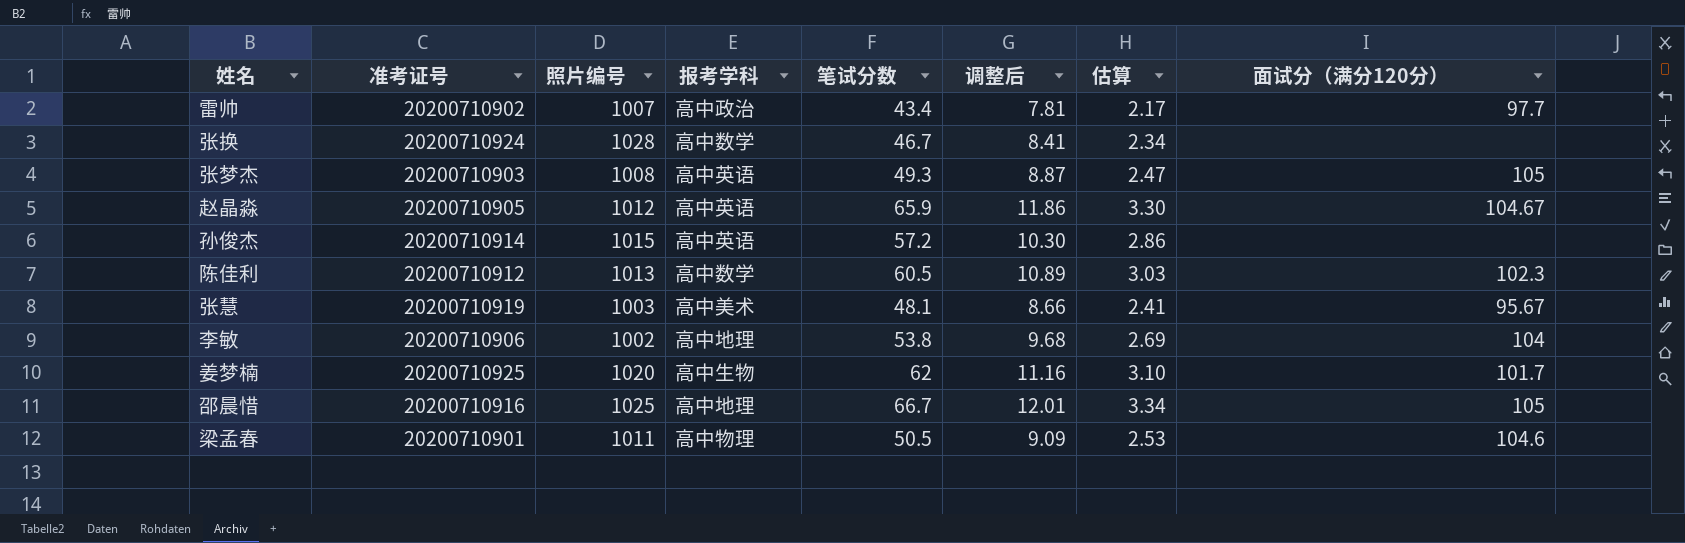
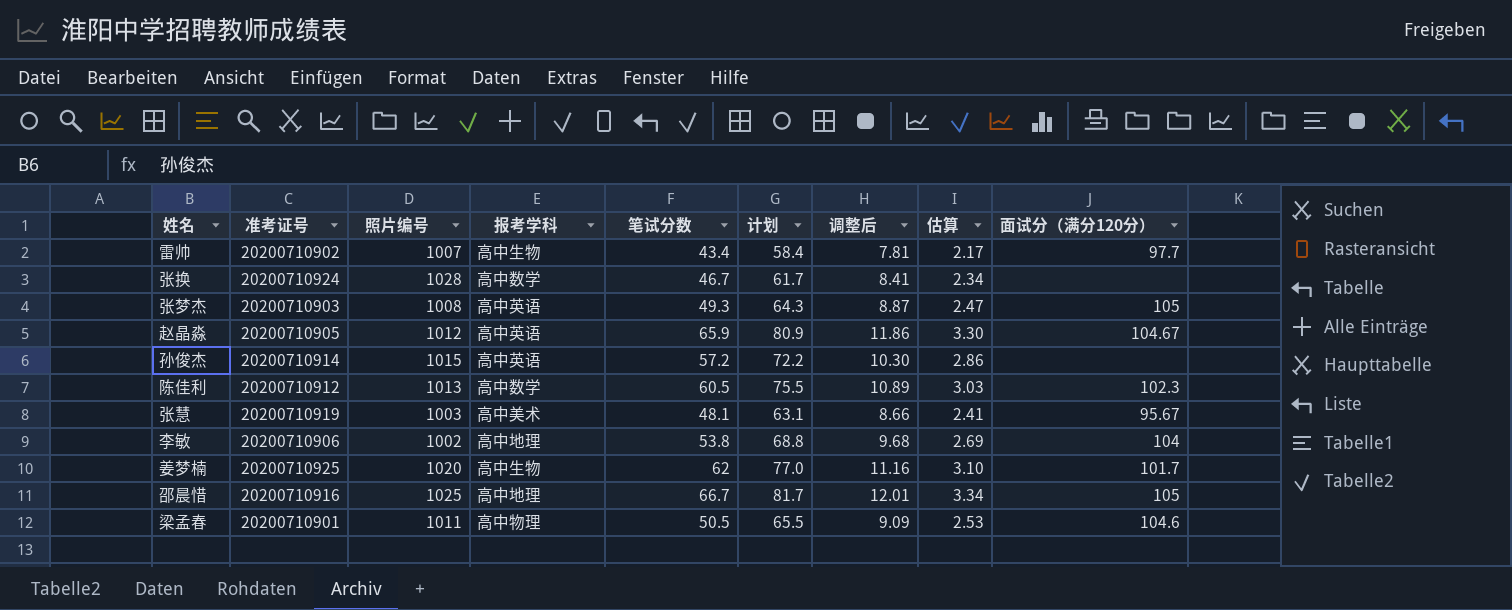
column 计划 | formula: none -> [笔试分数] + 15
雷帅 | 报考学科: 高中政治 -> 高中生物

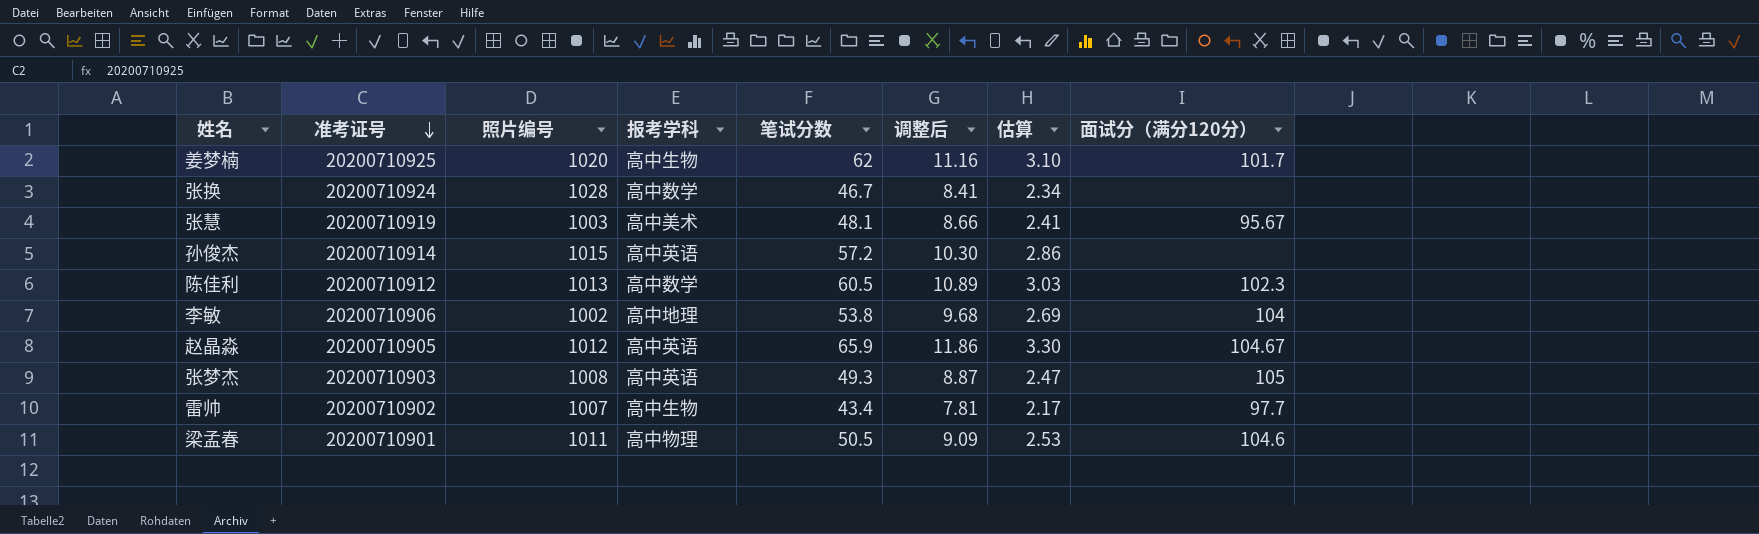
row order: none -> 准考证号 descending
column 计划 | formula: [笔试分数] + 15 -> none
row 邵晨惜: 20200710916 | 1025 | 高中地理 | 66.7 | 81.7 | 12.01 | 3.34 | 105 -> none

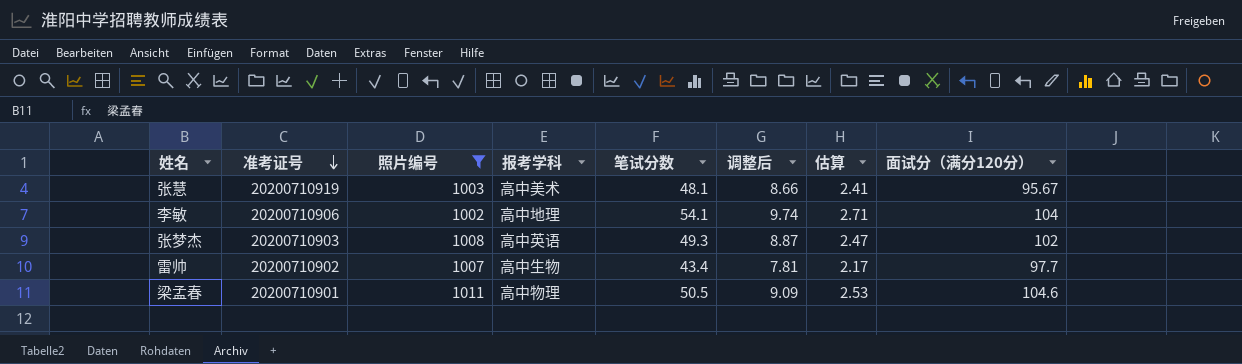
filter: none -> 照片编号 <= 1011
李敏 | 笔试分数: 53.8 -> 54.1
李敏 | 调整后: 9.68 -> 9.74
李敏 | 估算: 2.69 -> 2.71
张梦杰 | 面试分（满分120分）: 105 -> 102

